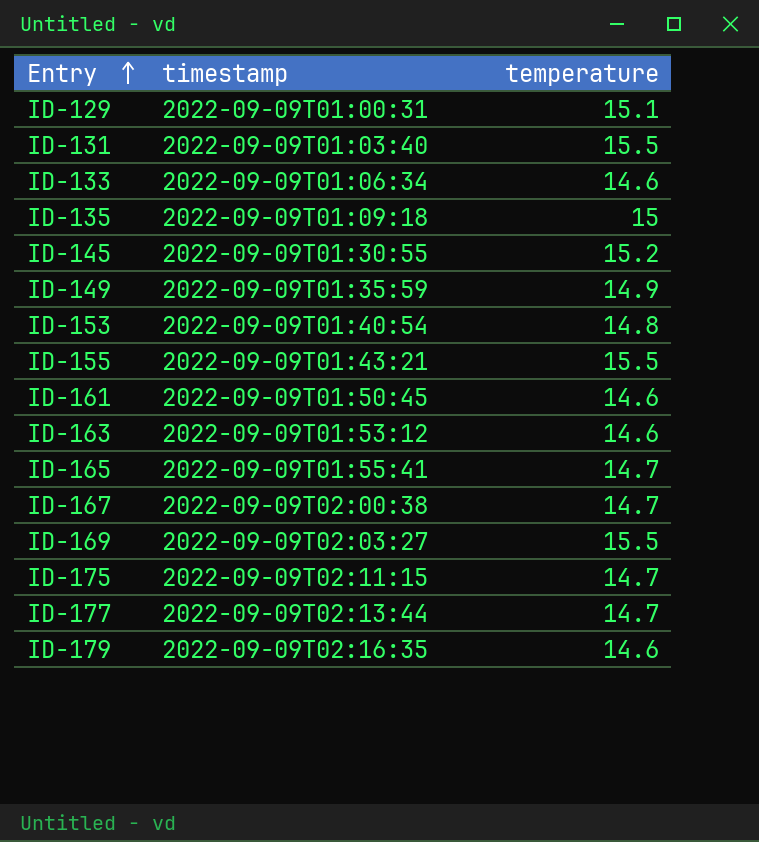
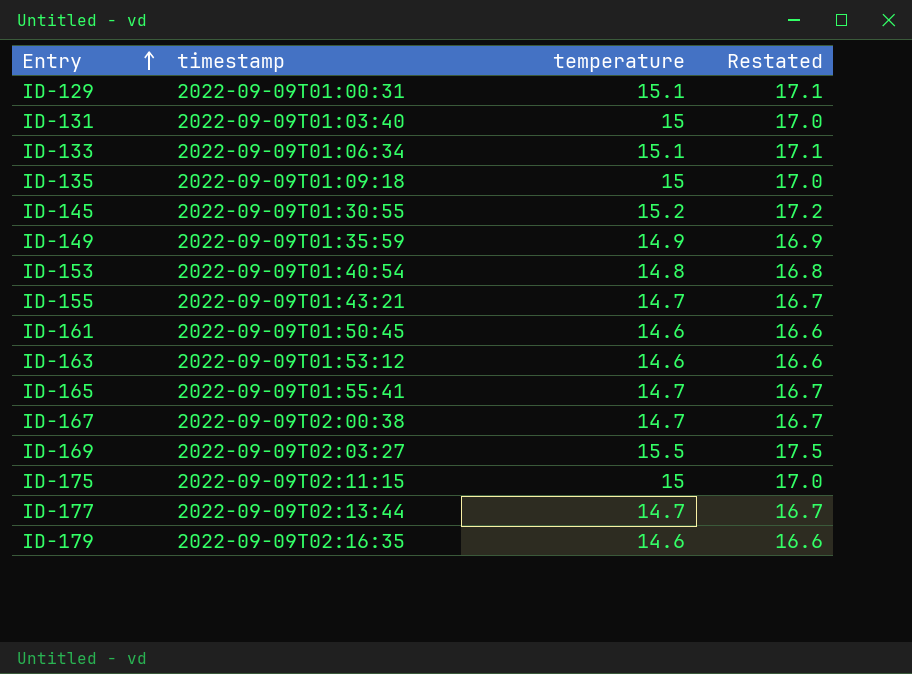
column Restated | formula: none -> [temperature] + 2
ID-131 | temperature: 15.5 -> 15
ID-133 | temperature: 14.6 -> 15.1
ID-155 | temperature: 15.5 -> 14.7
ID-175 | temperature: 14.7 -> 15

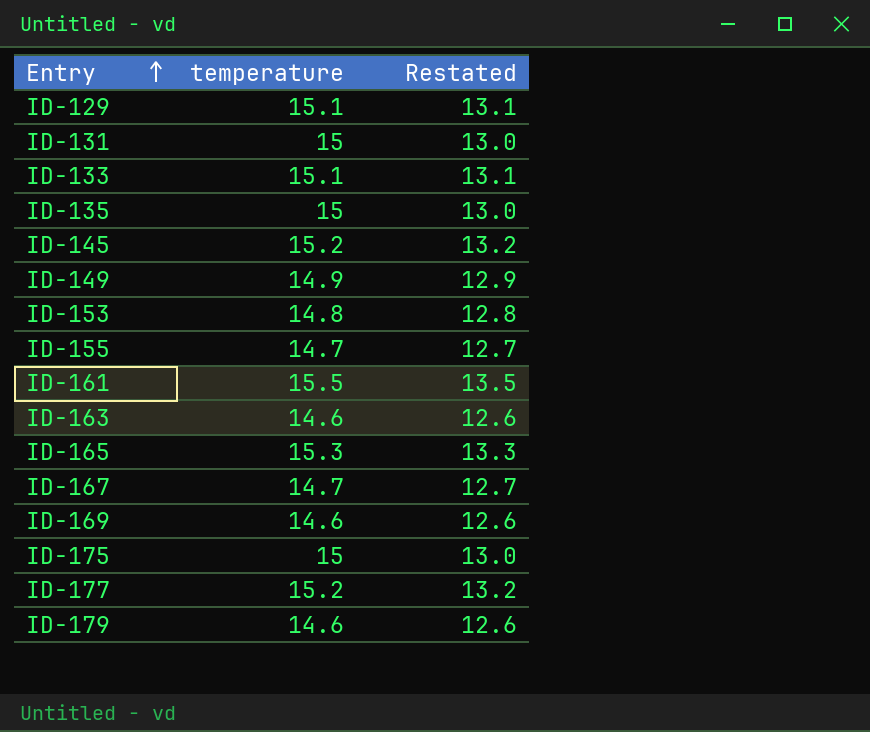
column timestamp | position: 2 -> none
column Restated | formula: [temperature] + 2 -> [temperature] - 2
ID-161 | temperature: 14.6 -> 15.5
ID-165 | temperature: 14.7 -> 15.3
ID-169 | temperature: 15.5 -> 14.6
ID-177 | temperature: 14.7 -> 15.2

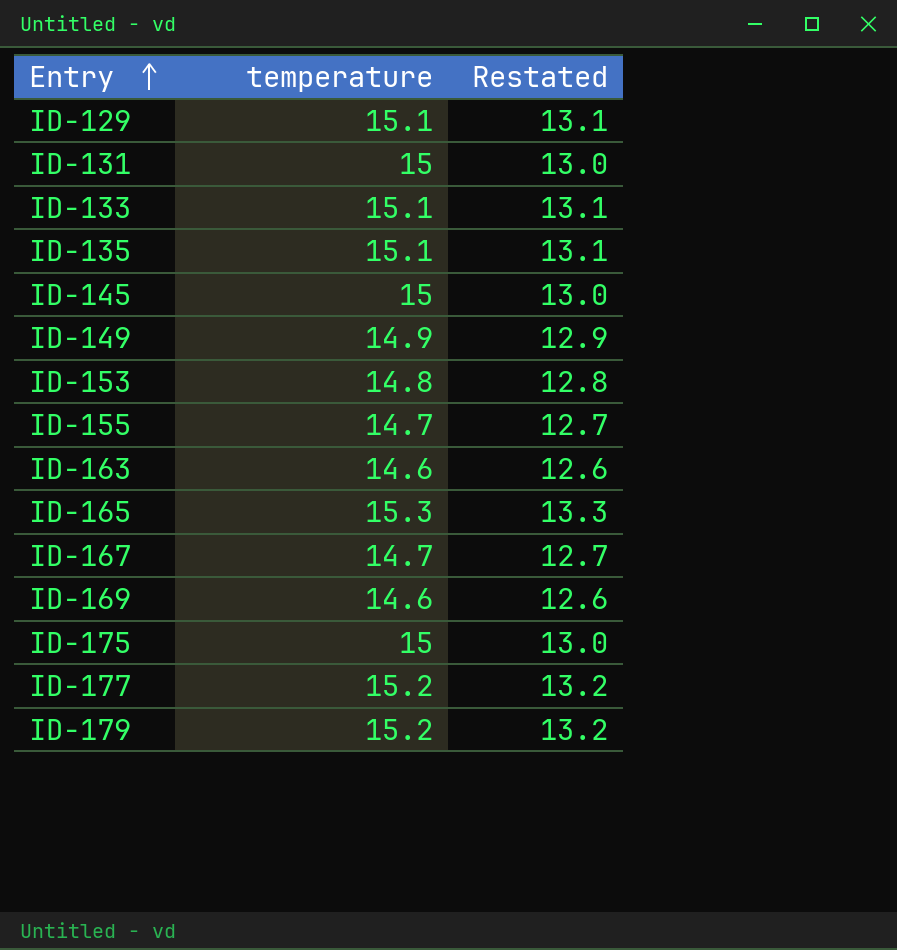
row ID-161: 15.5 | 13.5 -> none
ID-135 | temperature: 15 -> 15.1
ID-135 | Restated: 13.0 -> 13.1
ID-145 | temperature: 15.2 -> 15
ID-145 | Restated: 13.2 -> 13.0
ID-179 | temperature: 14.6 -> 15.2
ID-179 | Restated: 12.6 -> 13.2

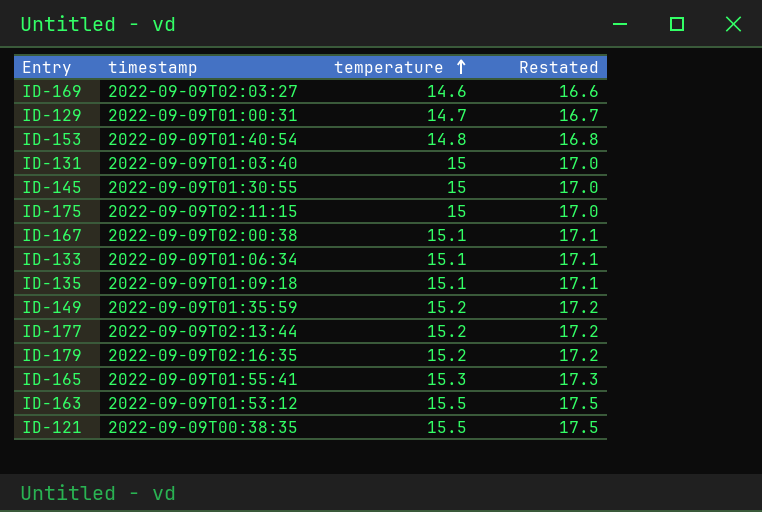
row order: Entry ascending -> temperature ascending
column timestamp | position: none -> 2
column Restated | formula: [temperature] - 2 -> [temperature] + 2
row ID-155: 14.7 | 12.7 -> none
ID-129 | temperature: 15.1 -> 14.7
ID-167 | temperature: 14.7 -> 15.1
ID-149 | temperature: 14.9 -> 15.2
ID-163 | temperature: 14.6 -> 15.5
row ID-121: none -> 2022-09-09T00:38:35 | 15.5 | 17.5

